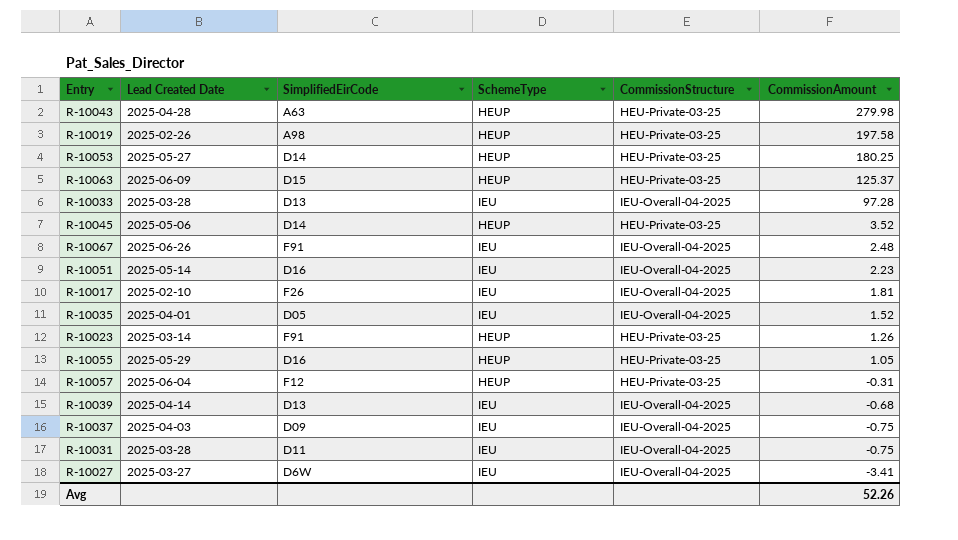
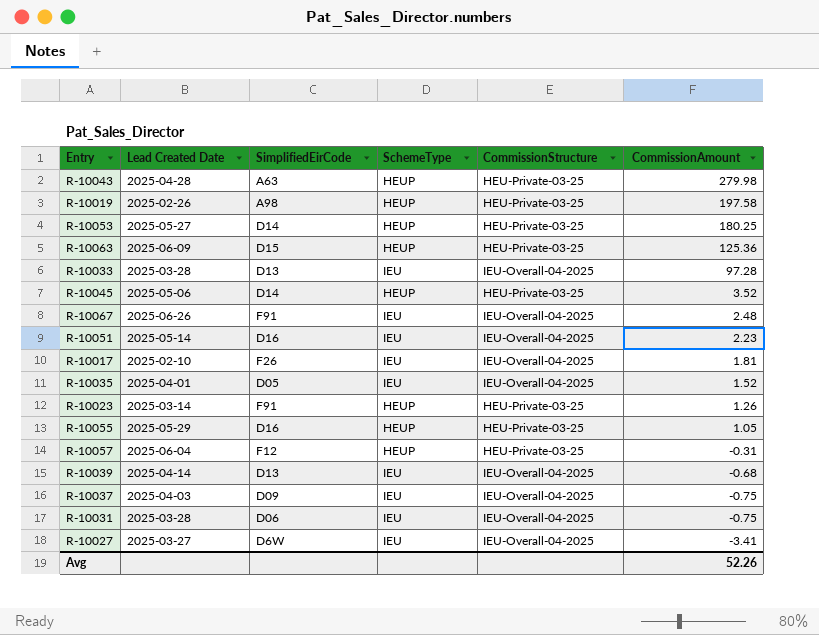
R-10063 | CommissionAmount: 125.37 -> 125.36
R-10031 | SimplifiedEirCode: D11 -> D06

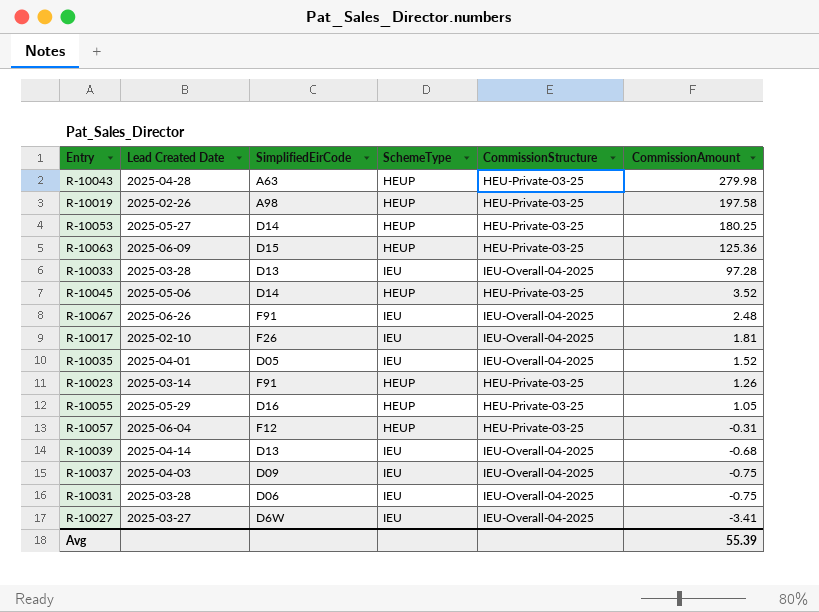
row R-10051: 2025-05-14 | D16 | IEU | IEU-Overall-04-2025 | 2.23 -> none
Avg | CommissionAmount: 52.26 -> 55.39

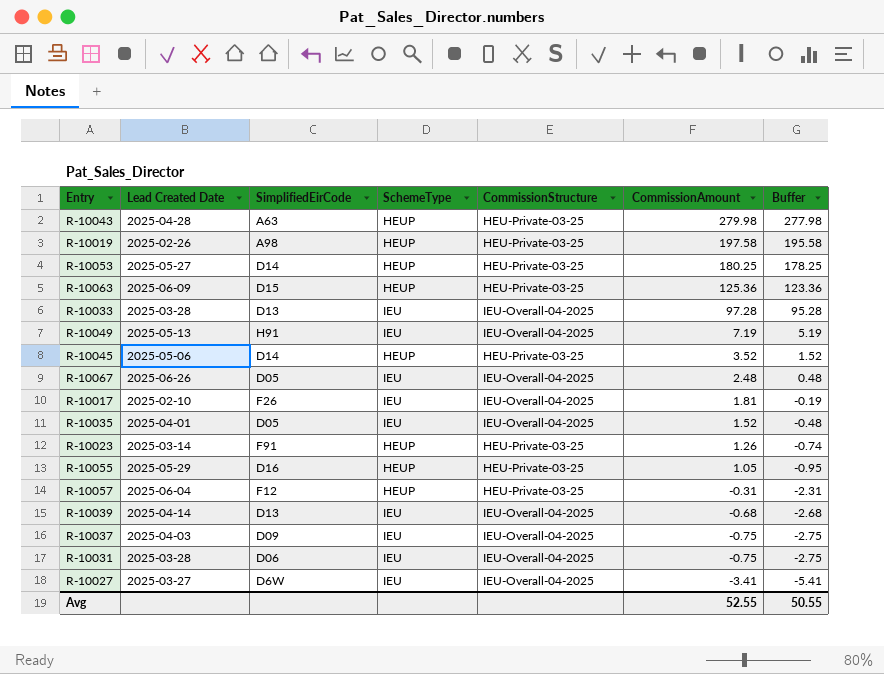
column Buffer | formula: none -> [CommissionAmount] - 2
row R-10049: none -> 2025-05-13 | H91 | IEU | IEU-Overall-04-2025 | 7.19 | 5.19
R-10067 | SimplifiedEirCode: F91 -> D05
Avg | CommissionAmount: 55.39 -> 52.55

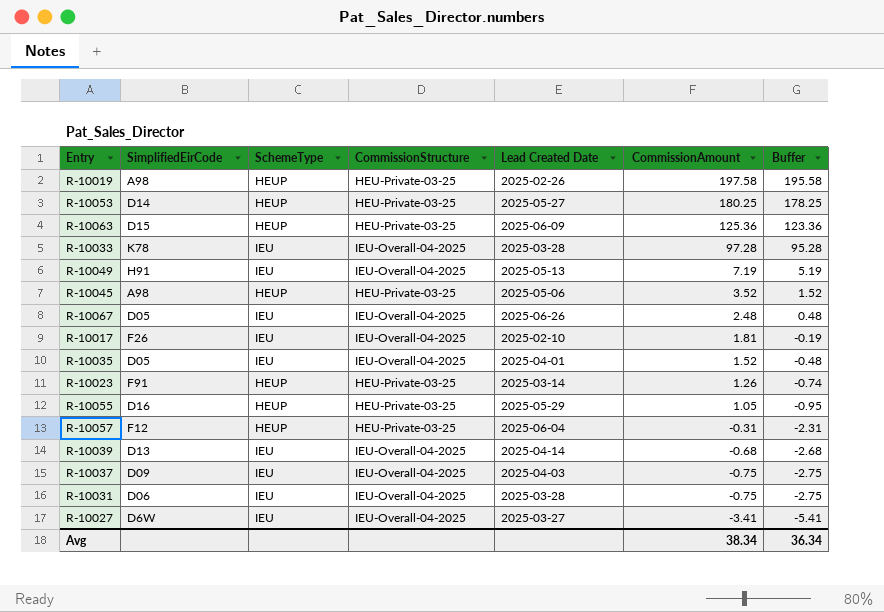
column Lead Created Date | position: 2 -> 5
row R-10043: 2025-04-28 | A63 | HEUP | HEU-Private-03-25 | 279.98 | 277.98 -> none
R-10033 | SimplifiedEirCode: D13 -> K78
R-10045 | SimplifiedEirCode: D14 -> A98
Avg | CommissionAmount: 52.55 -> 38.34
Avg | Buffer: 50.55 -> 36.34

